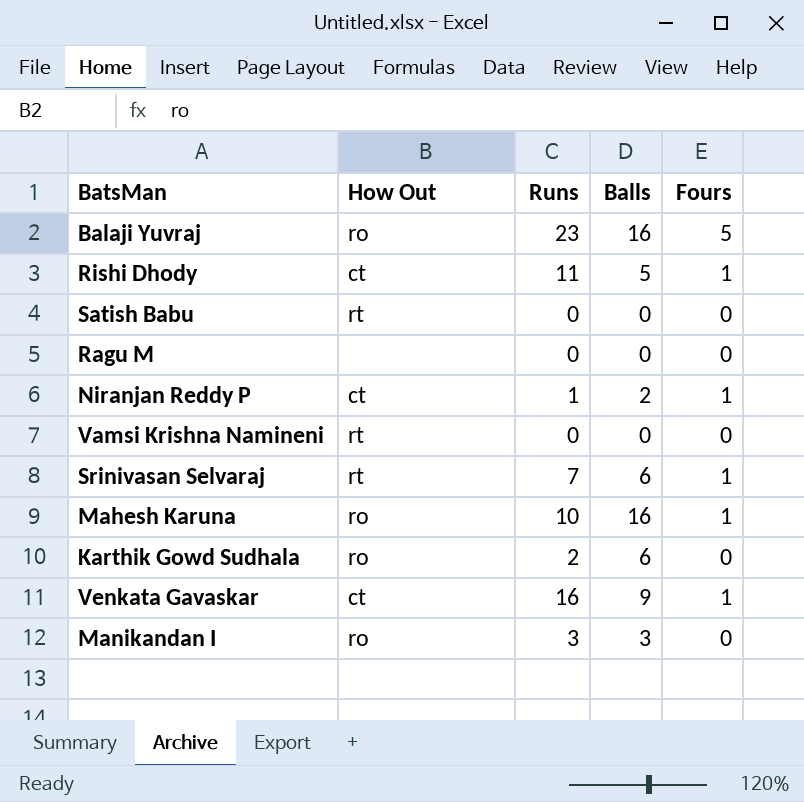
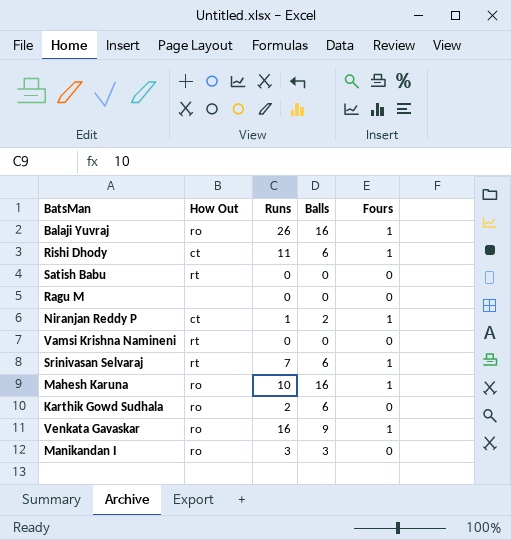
Balaji Yuvraj | Runs: 23 -> 26
Balaji Yuvraj | Fours: 5 -> 1
Rishi Dhody | Balls: 5 -> 6
Venkata Gavaskar | How Out: ct -> ro

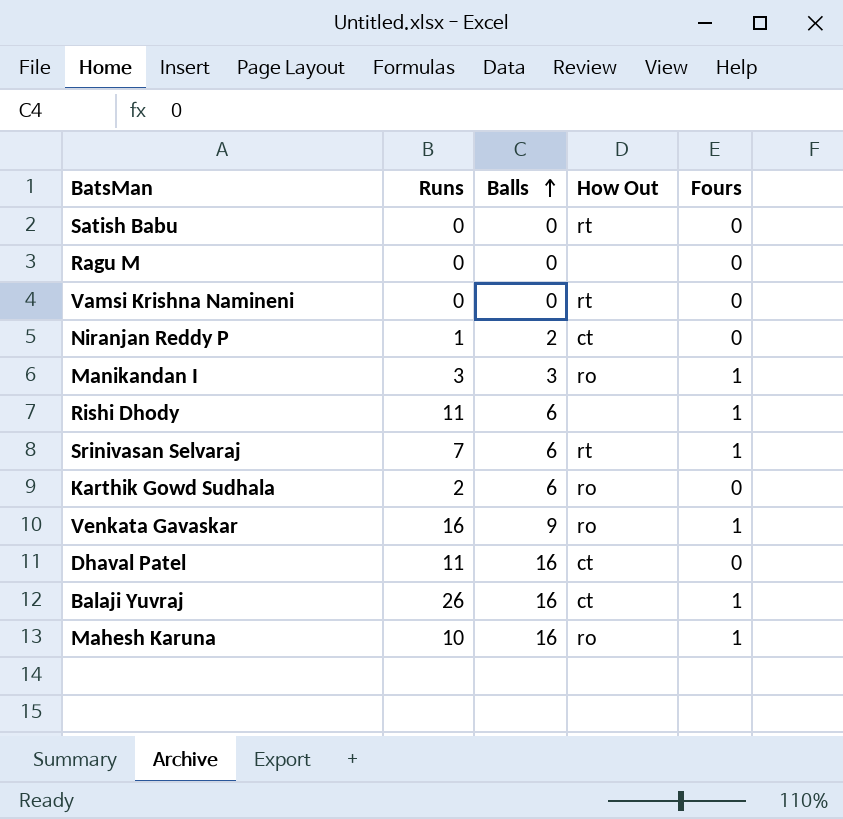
row order: none -> Balls ascending
column How Out | position: 2 -> 4
Niranjan Reddy P | Fours: 1 -> 0
Manikandan I | Fours: 0 -> 1
Rishi Dhody | How Out: ct -> none
row Dhaval Patel: none -> 11 | 16 | ct | 0
Balaji Yuvraj | How Out: ro -> ct

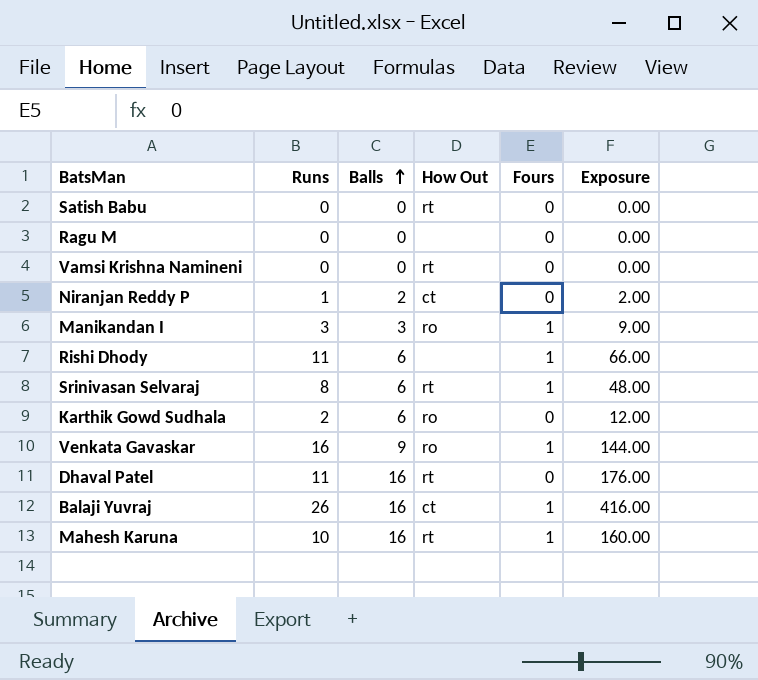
column Exposure | formula: none -> [Runs] * [Balls]
Srinivasan Selvaraj | Runs: 7 -> 8
Dhaval Patel | How Out: ct -> rt
Mahesh Karuna | How Out: ro -> rt

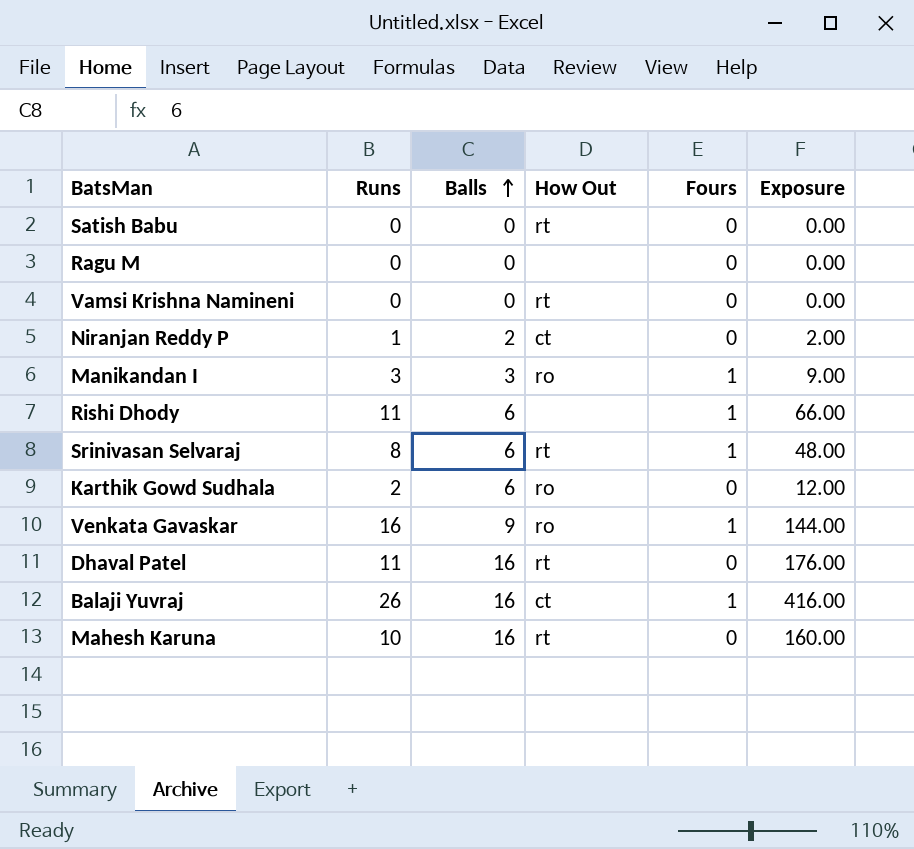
Mahesh Karuna | Fours: 1 -> 0

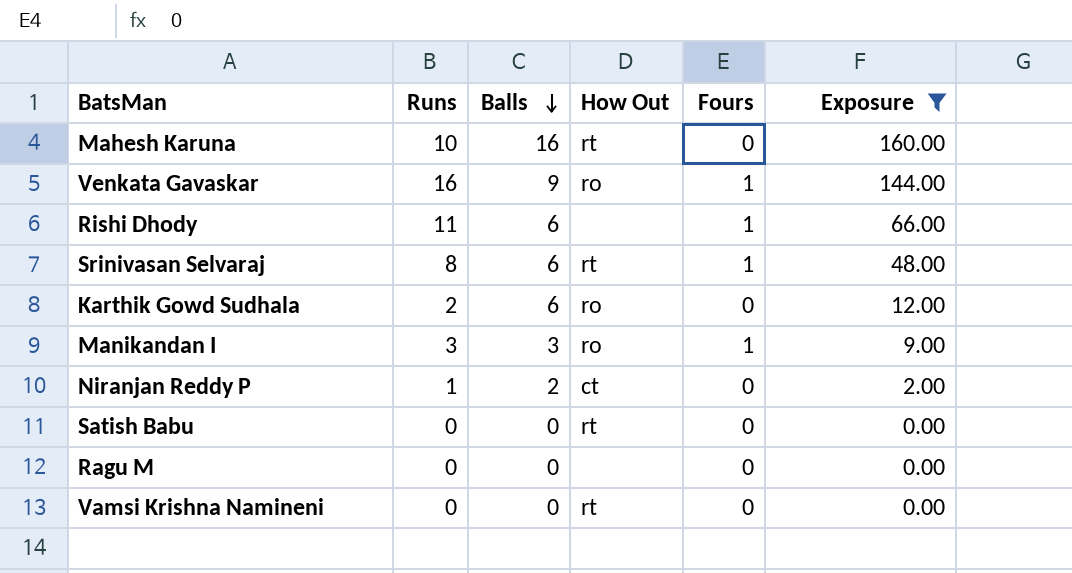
filter: none -> Exposure <= 160.00
row order: Balls ascending -> Balls descending

